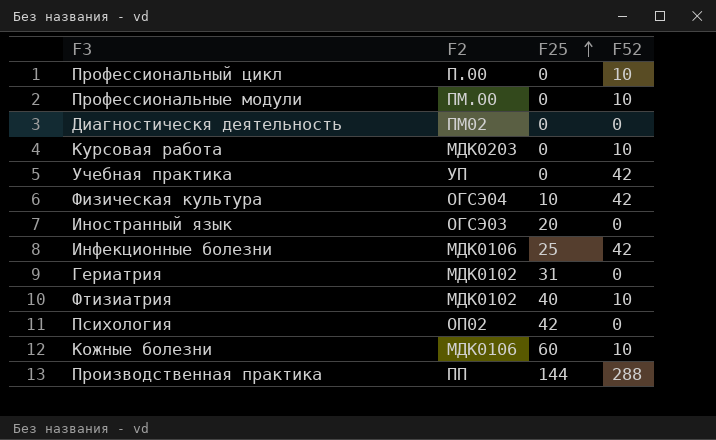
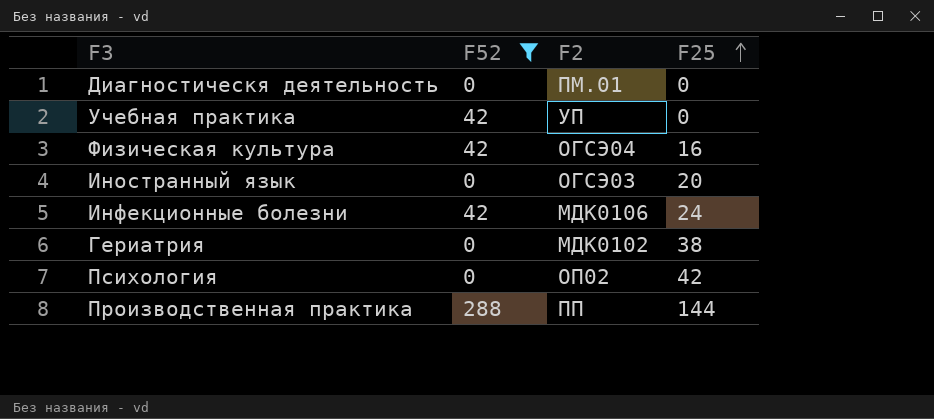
filter: none -> F52 != 10
column F52 | position: 4 -> 2
Диагностическя деятельность | F2: ПМ02 -> ПМ.01
Физическая культура | F25: 10 -> 16
Инфекционные болезни | F25: 25 -> 24
Гериатрия | F25: 31 -> 38

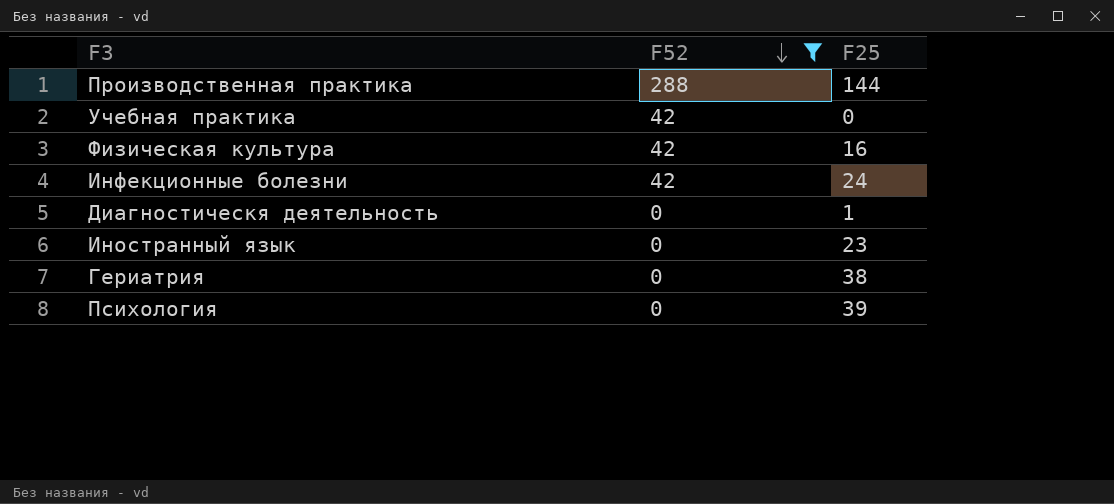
row order: F25 ascending -> F52 descending
column F2 | position: 3 -> none
Диагностическя деятельность | F25: 0 -> 1
Иностранный язык | F25: 20 -> 23
Психология | F25: 42 -> 39

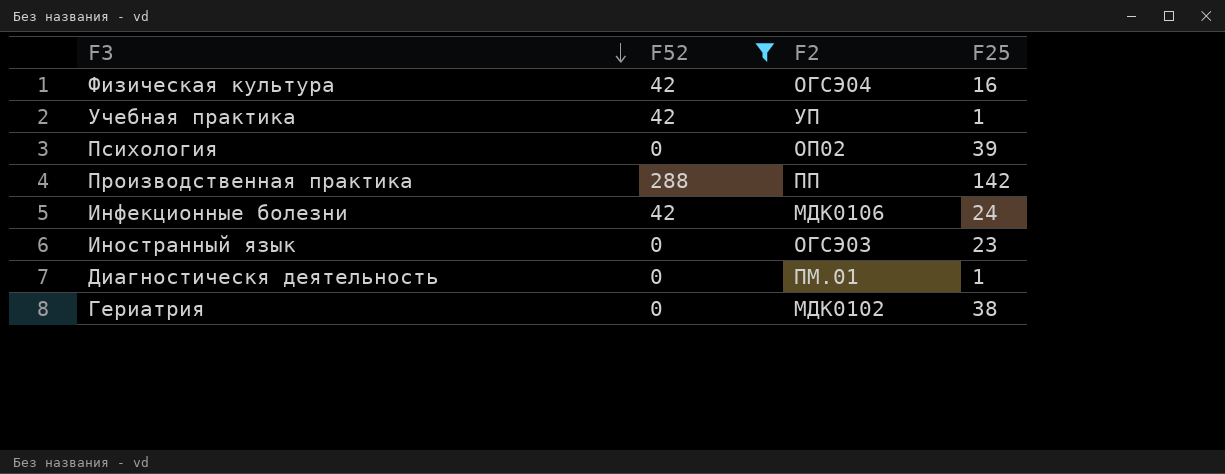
row order: F52 descending -> F3 descending
column F2 | position: none -> 3
Учебная практика | F25: 0 -> 1
Производственная практика | F25: 144 -> 142

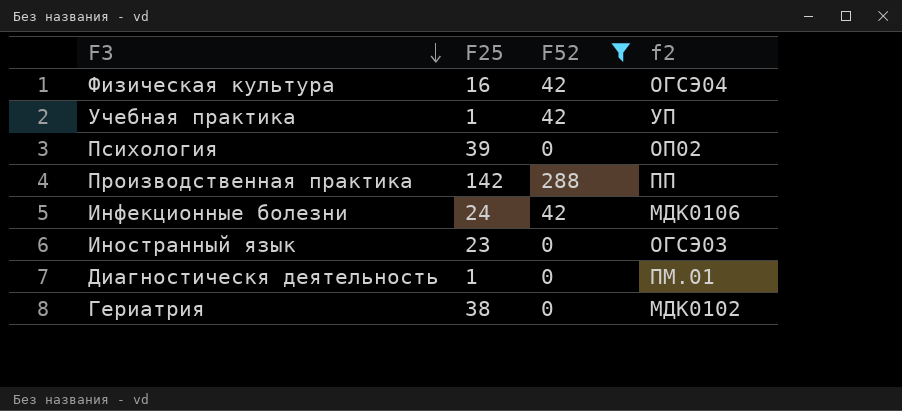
column F25 | position: 4 -> 2
column name: F2 -> f2

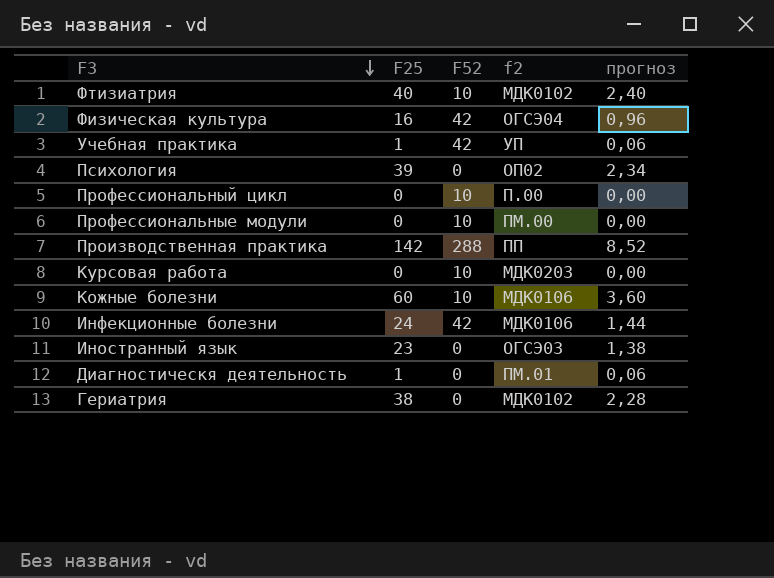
filter: F52 != 10 -> none
column прогноз | formula: none -> [F25] * 0,06

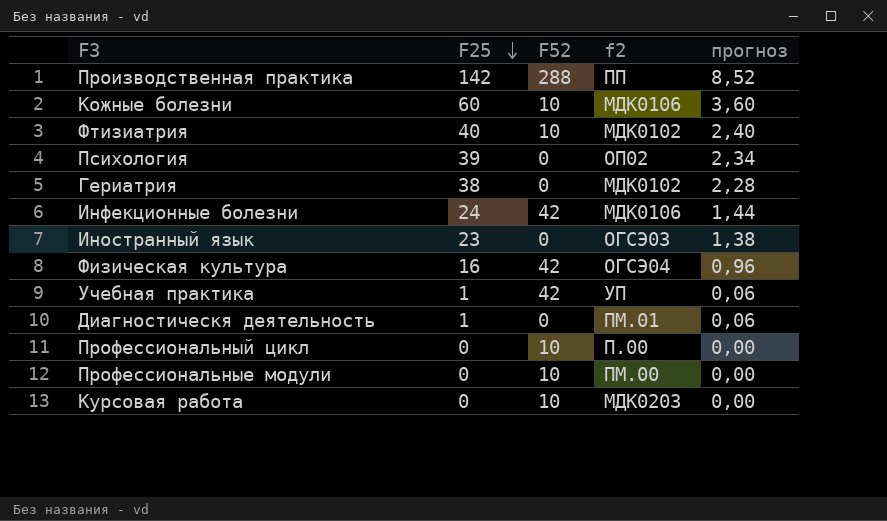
row order: F3 descending -> F25 descending

